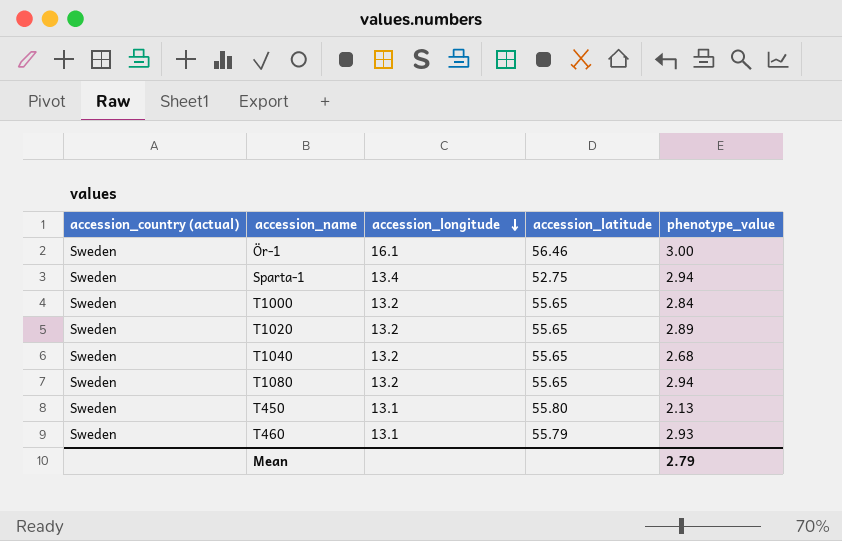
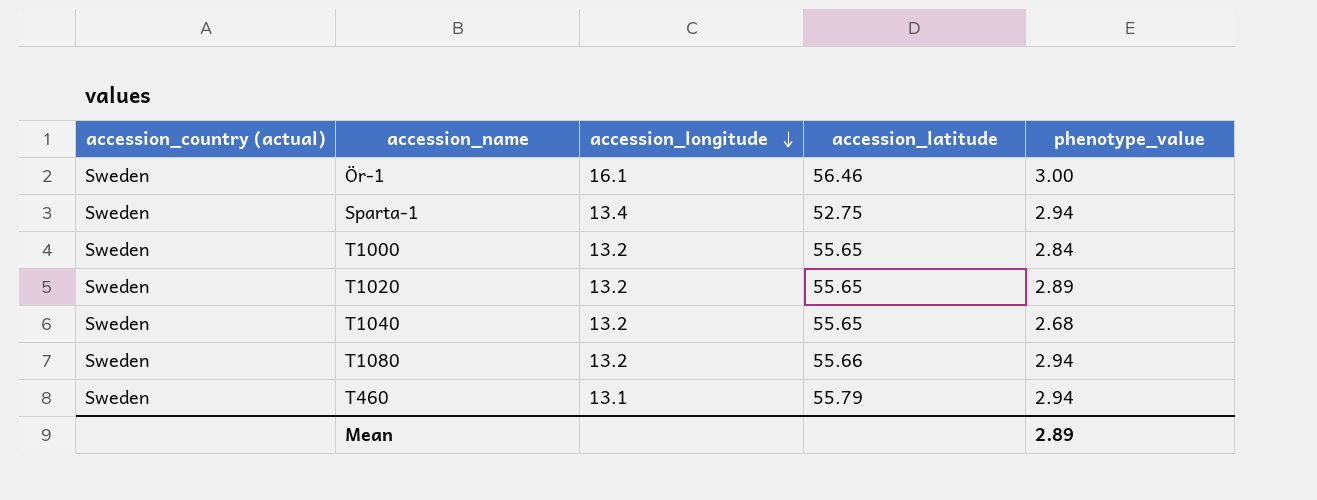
row T450: Sweden | 13.1 | 55.80 | 2.13 -> none
T1080 | accession_latitude: 55.65 -> 55.66
T460 | phenotype_value: 2.93 -> 2.94
Mean | phenotype_value: 2.79 -> 2.89

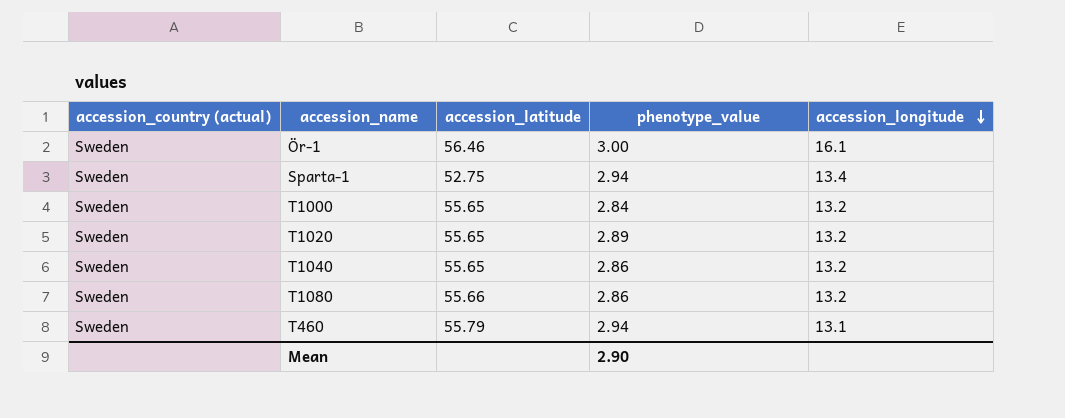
column accession_longitude | position: 3 -> 5
T1040 | phenotype_value: 2.68 -> 2.86
T1080 | phenotype_value: 2.94 -> 2.86
Mean | phenotype_value: 2.89 -> 2.90

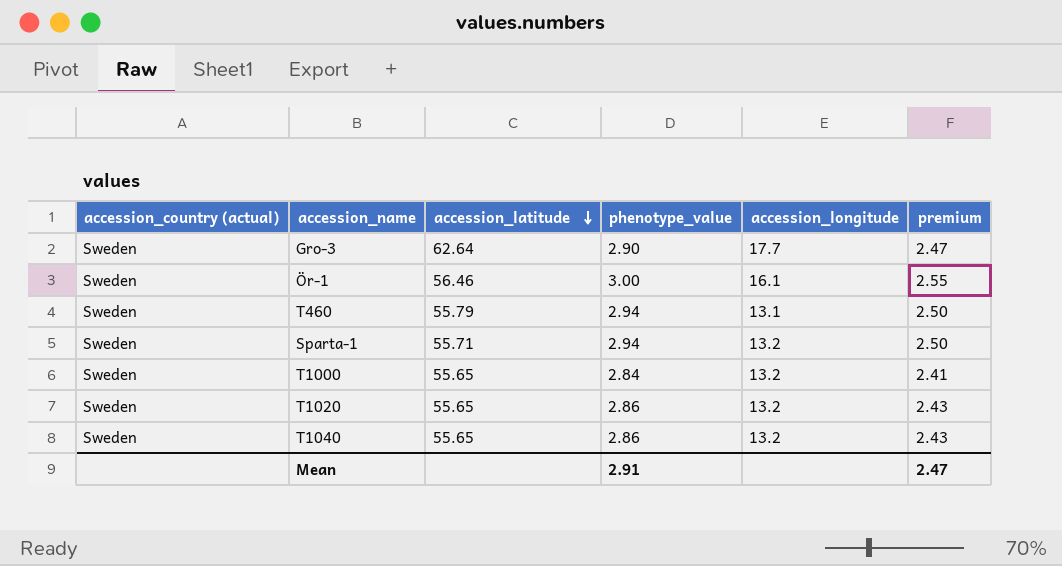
row order: accession_longitude descending -> accession_latitude descending
column premium | formula: none -> [phenotype_value] * 0.85
row T1080: Sweden | 55.66 | 2.86 | 13.2 -> none
row Gro-3: none -> Sweden | 62.64 | 2.90 | 17.7 | 2.47
Sparta-1 | accession_latitude: 52.75 -> 55.71
Sparta-1 | accession_longitude: 13.4 -> 13.2
T1020 | phenotype_value: 2.89 -> 2.86
Mean | phenotype_value: 2.90 -> 2.91

